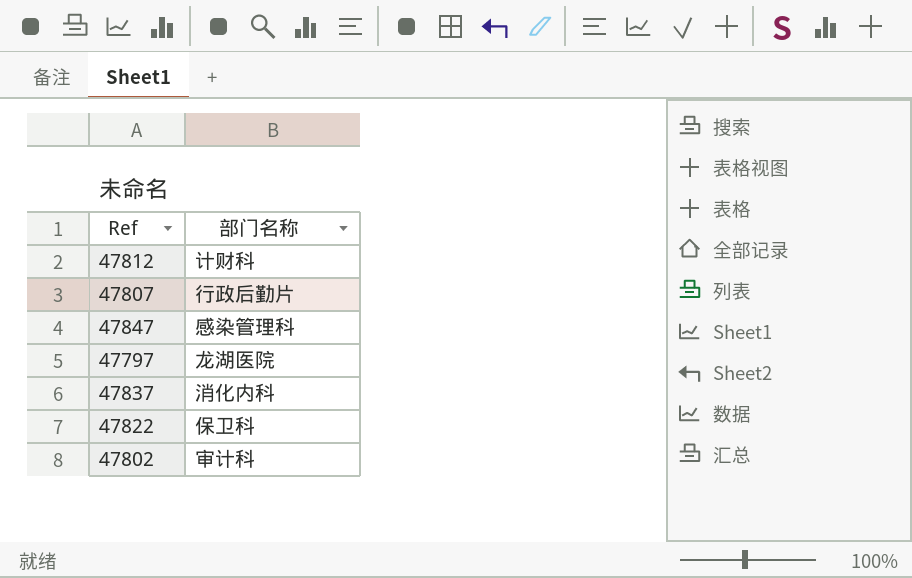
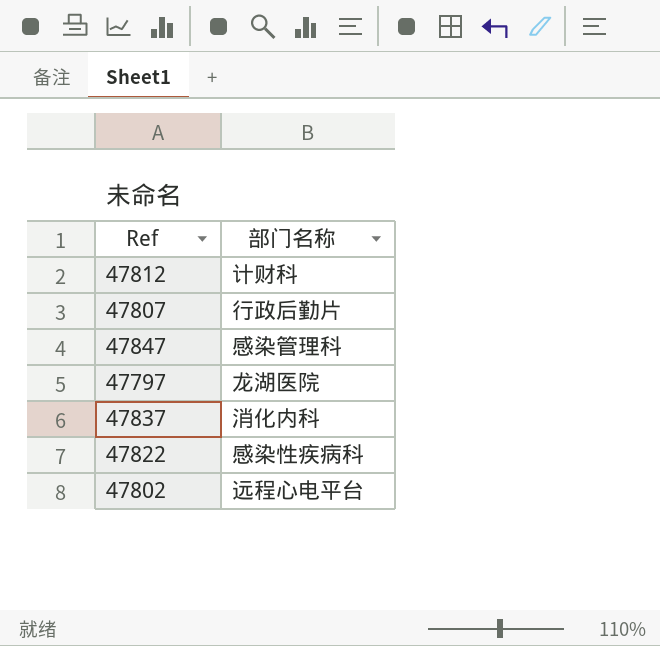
47822 | 部门名称: 保卫科 -> 感染性疾病科
47802 | 部门名称: 审计科 -> 远程心电平台

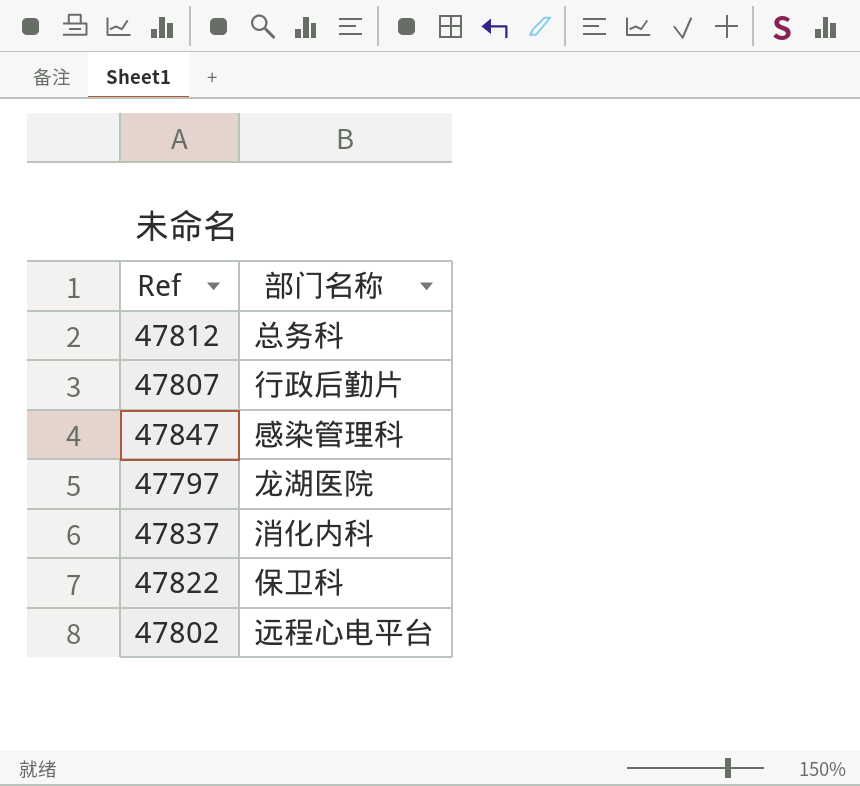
47812 | 部门名称: 计财科 -> 总务科
47822 | 部门名称: 感染性疾病科 -> 保卫科

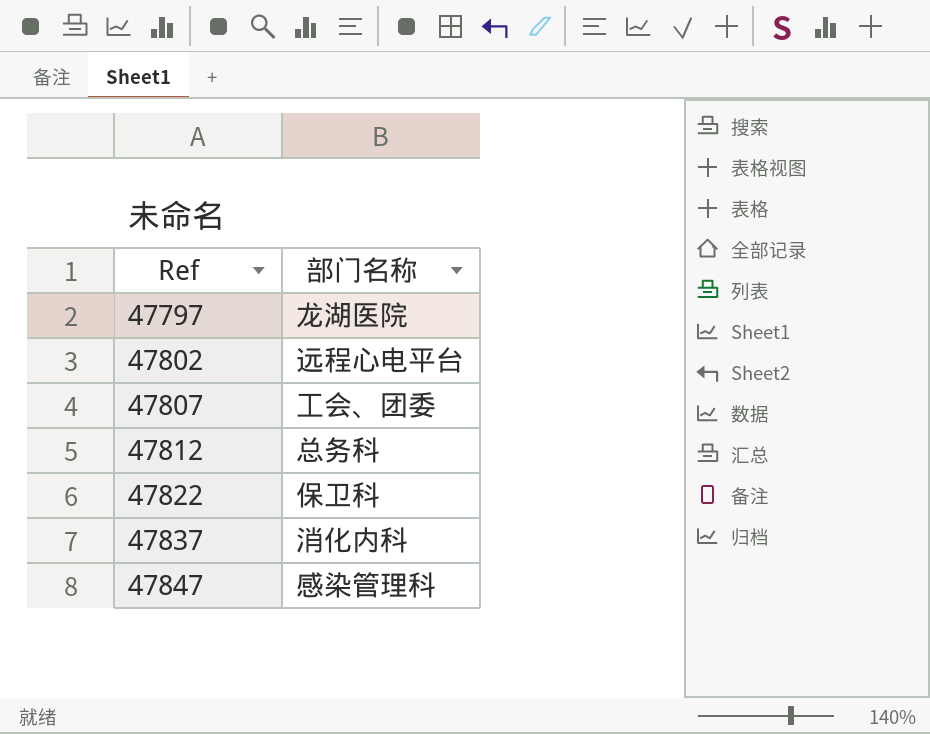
row order: none -> Ref ascending
47807 | 部门名称: 行政后勤片 -> 工会、团委

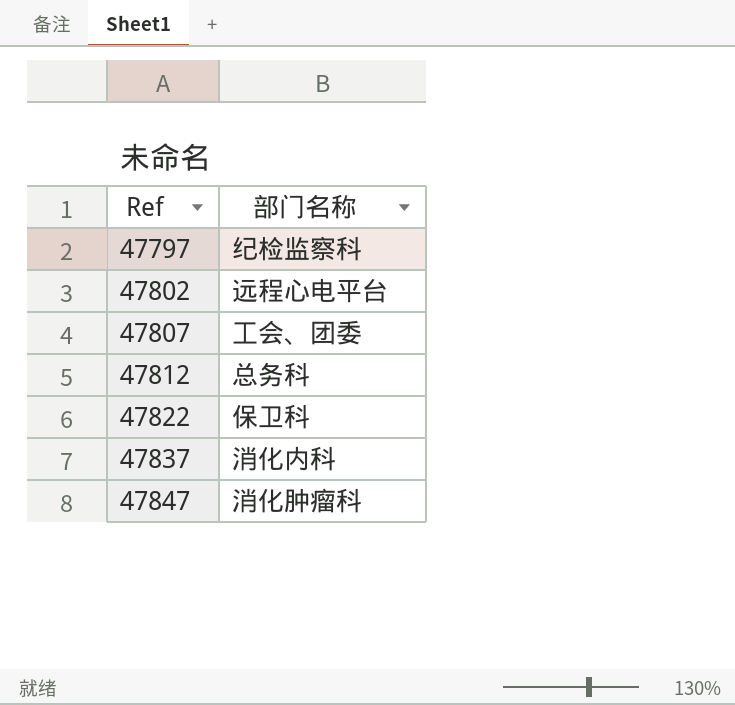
47797 | 部门名称: 龙湖医院 -> 纪检监察科
47847 | 部门名称: 感染管理科 -> 消化肿瘤科

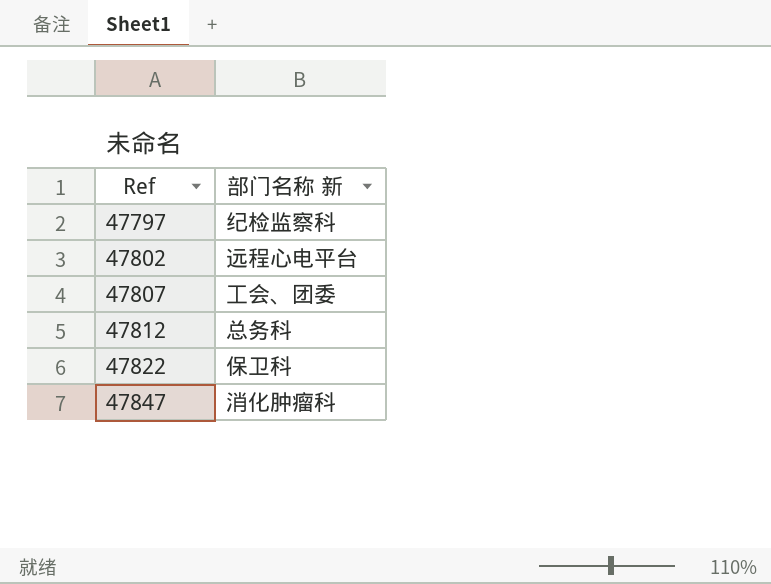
column name: 部门名称 -> 部门名称 新
row 47837: 消化内科 -> none

